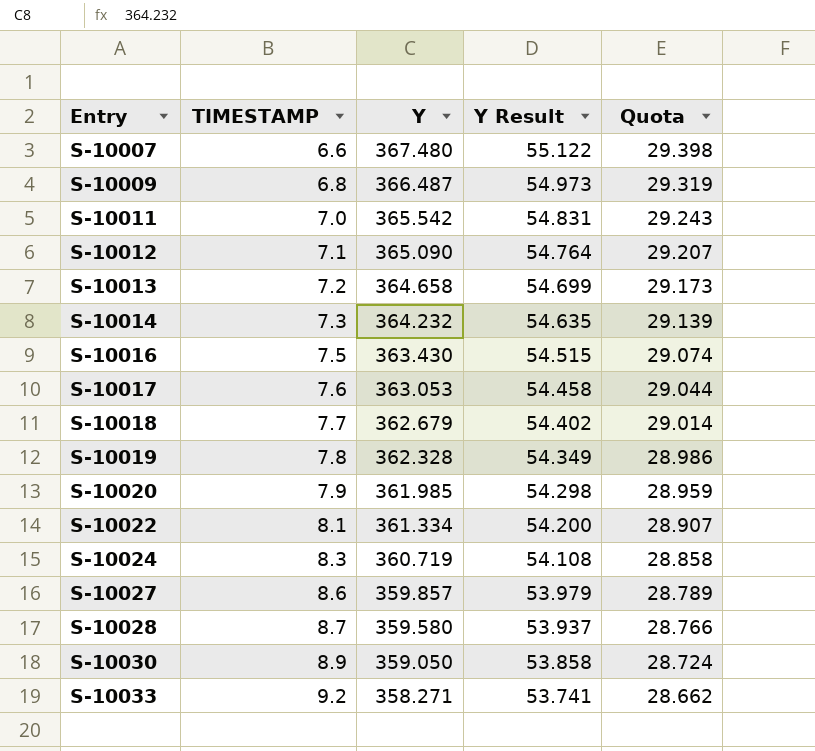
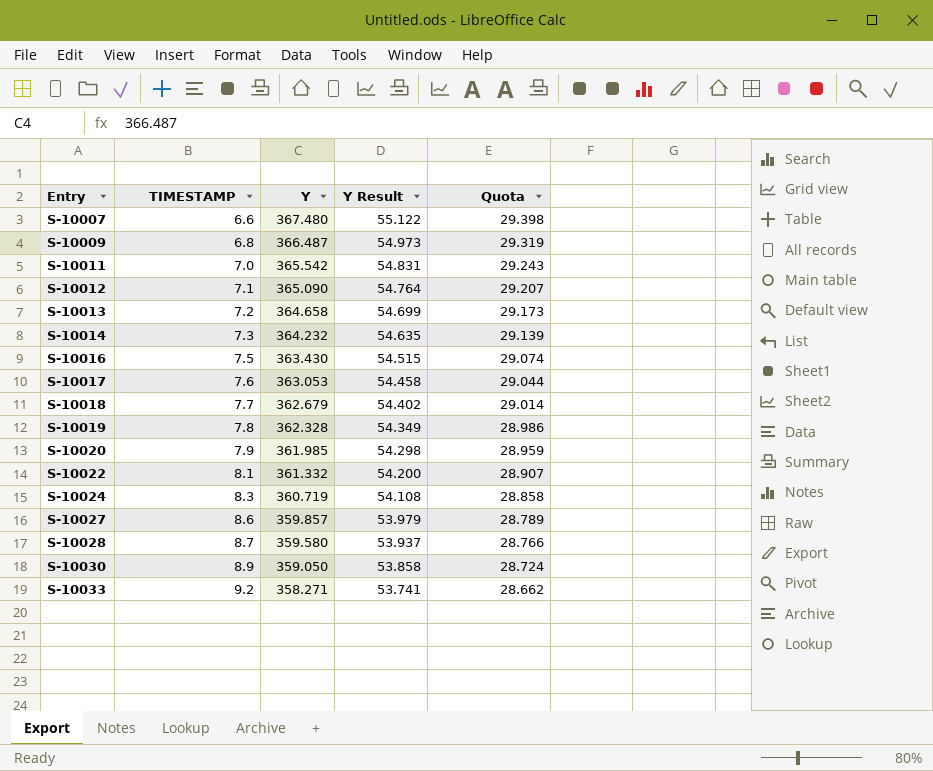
S-10022 | Y: 361.334 -> 361.332

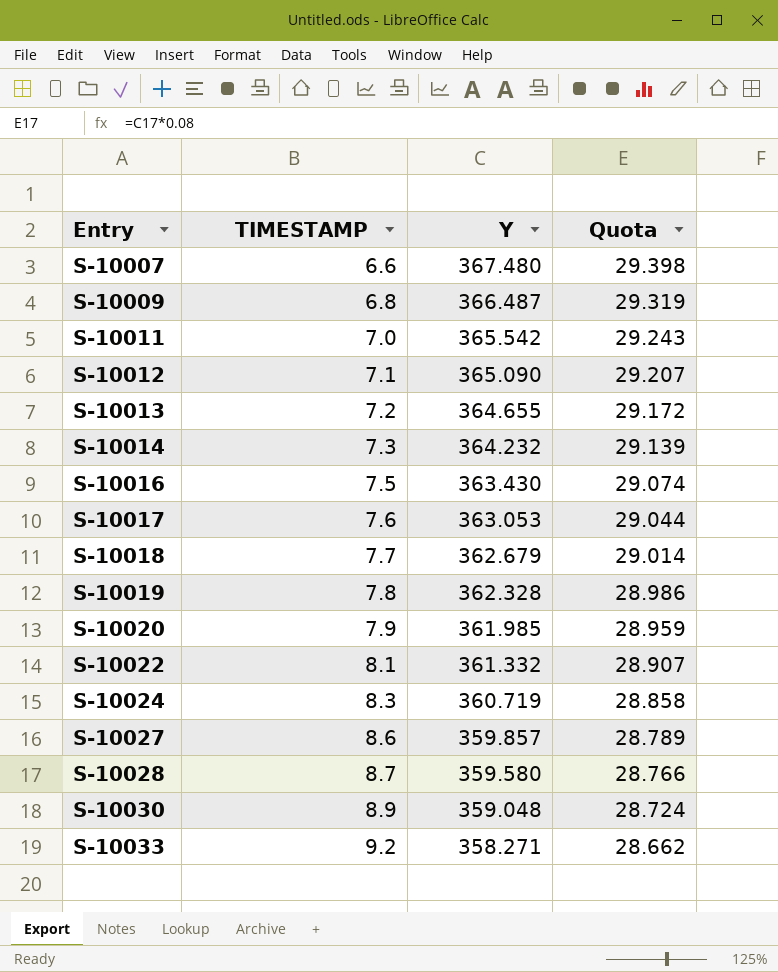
column Y Result | formula: [Y] * 0.15 -> none
S-10013 | Y: 364.658 -> 364.655
S-10013 | Quota: 29.173 -> 29.172
S-10030 | Y: 359.050 -> 359.048

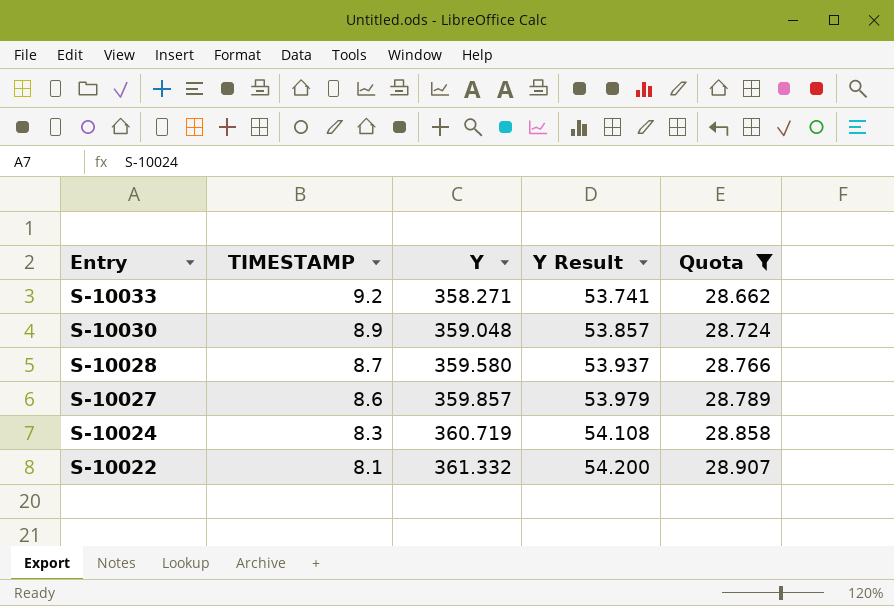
filter: none -> Quota <= 28.907
row order: Entry ascending -> Entry descending
column Y Result | formula: none -> [Y] * 0.15

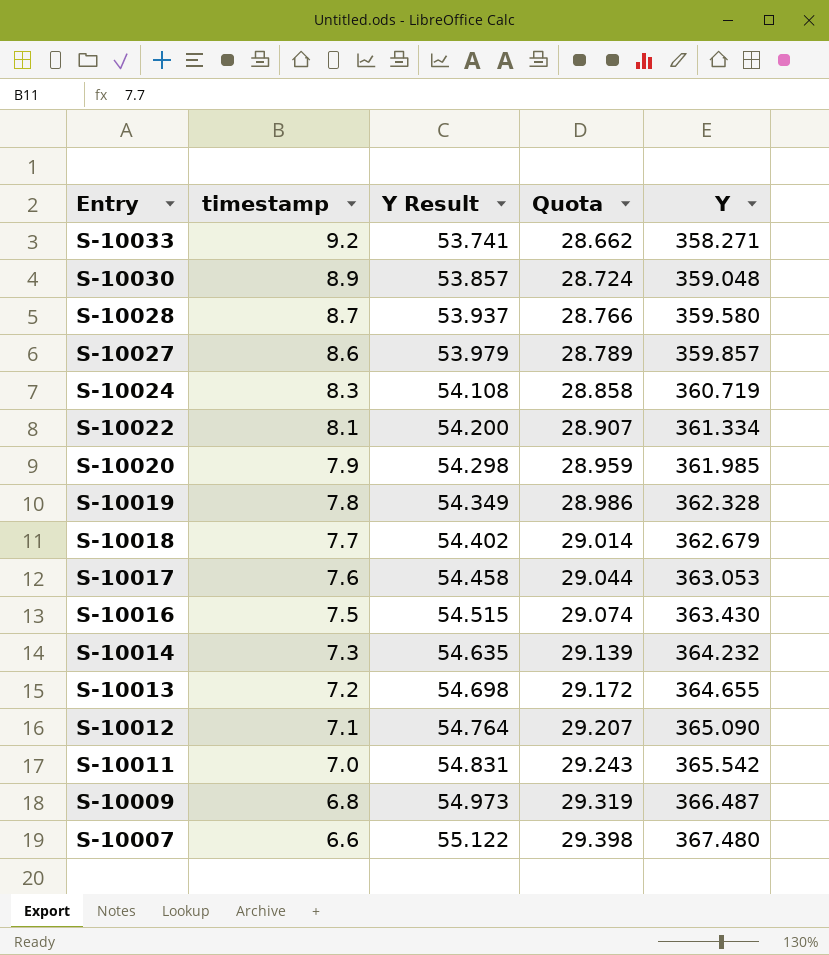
filter: Quota <= 28.907 -> none
column name: TIMESTAMP -> timestamp
column Y | position: 3 -> 5
S-10022 | Y: 361.332 -> 361.334

